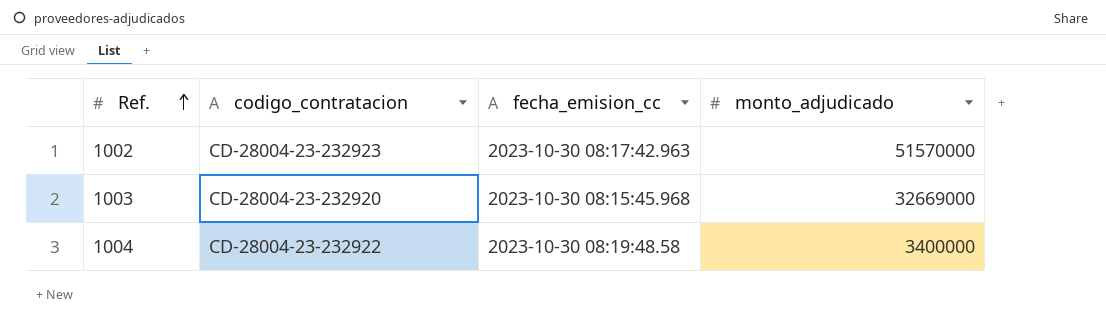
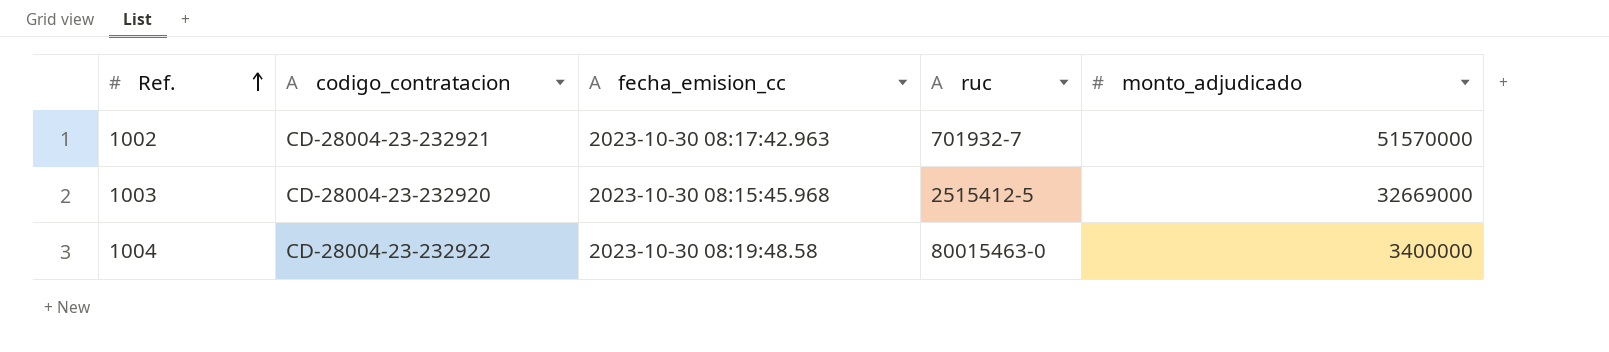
column ruc | position: none -> 4
1002 | codigo_contratacion: CD-28004-23-232923 -> CD-28004-23-232921

